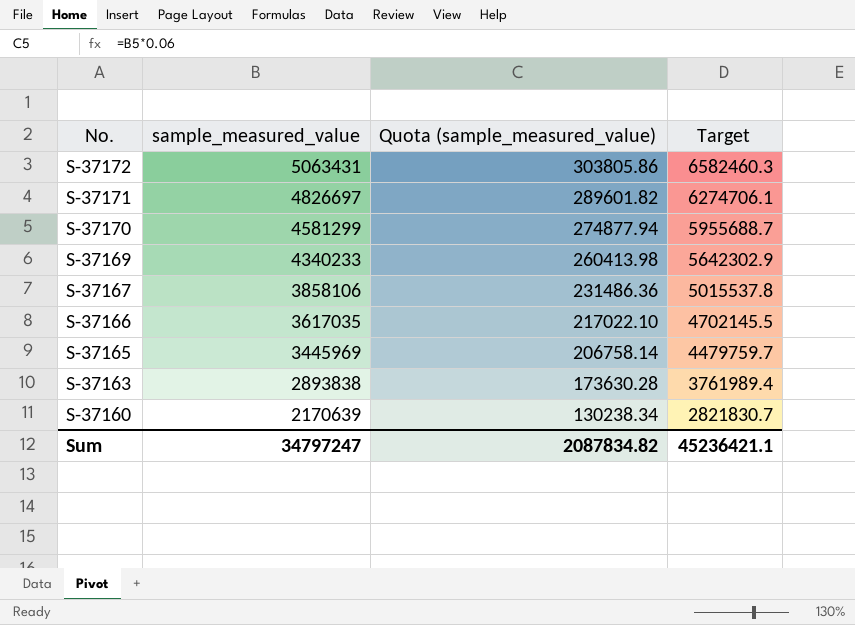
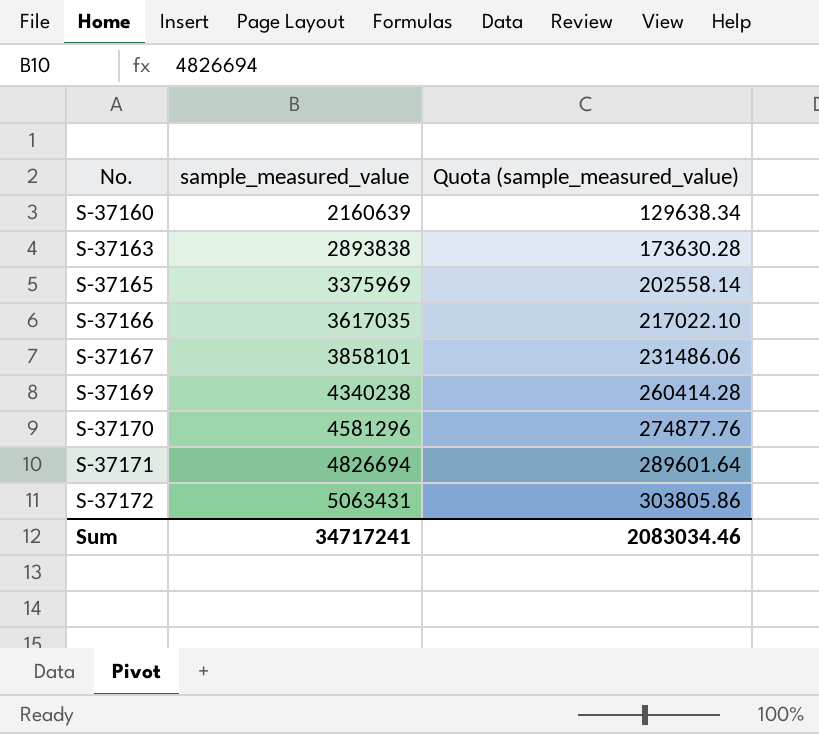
row order: No. descending -> No. ascending
column Target | formula: [sample_measured_value] * 1.3 -> none
S-37160 | sample_measured_value: 2170639 -> 2160639
S-37160 | Quota (sample_measured_value): 130238.34 -> 129638.34
S-37165 | sample_measured_value: 3445969 -> 3375969
S-37165 | Quota (sample_measured_value): 206758.14 -> 202558.14
S-37167 | sample_measured_value: 3858106 -> 3858101
S-37167 | Quota (sample_measured_value): 231486.36 -> 231486.06
S-37169 | sample_measured_value: 4340233 -> 4340238
S-37169 | Quota (sample_measured_value): 260413.98 -> 260414.28
S-37170 | sample_measured_value: 4581299 -> 4581296
S-37170 | Quota (sample_measured_value): 274877.94 -> 274877.76
S-37171 | sample_measured_value: 4826697 -> 4826694
S-37171 | Quota (sample_measured_value): 289601.82 -> 289601.64
Sum | sample_measured_value: 34797247 -> 34717241
Sum | Quota (sample_measured_value): 2087834.82 -> 2083034.46

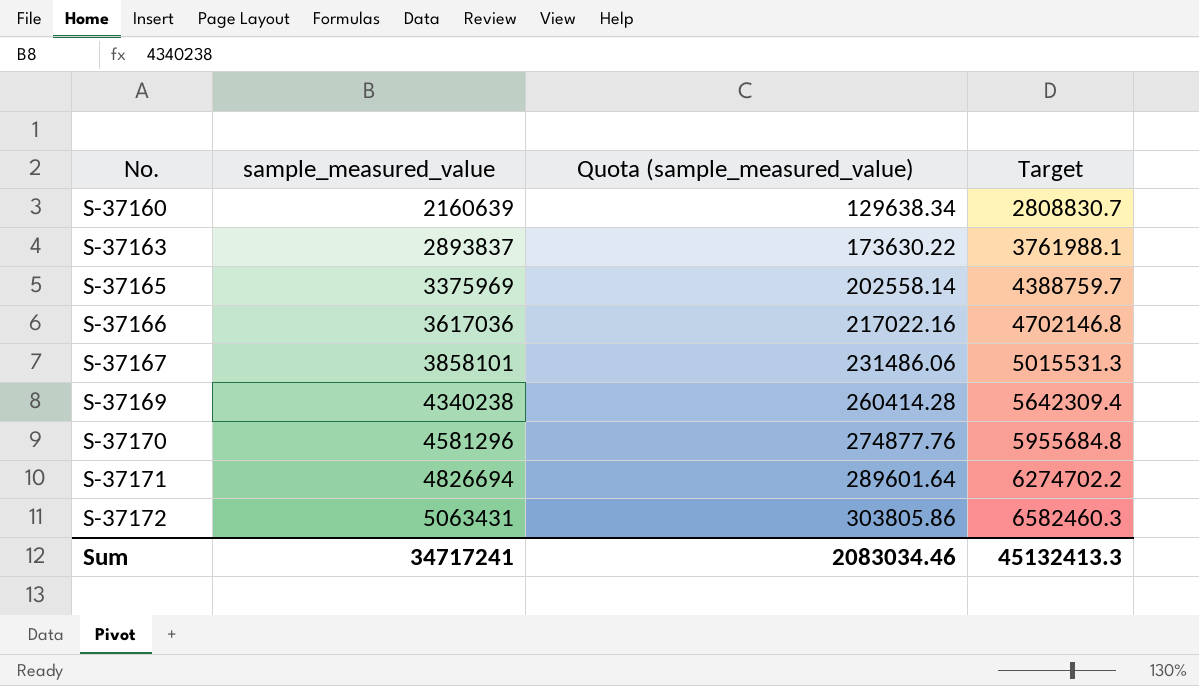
column Target | formula: none -> [sample_measured_value] * 1.3
S-37163 | sample_measured_value: 2893838 -> 2893837
S-37163 | Quota (sample_measured_value): 173630.28 -> 173630.22
S-37166 | sample_measured_value: 3617035 -> 3617036
S-37166 | Quota (sample_measured_value): 217022.10 -> 217022.16

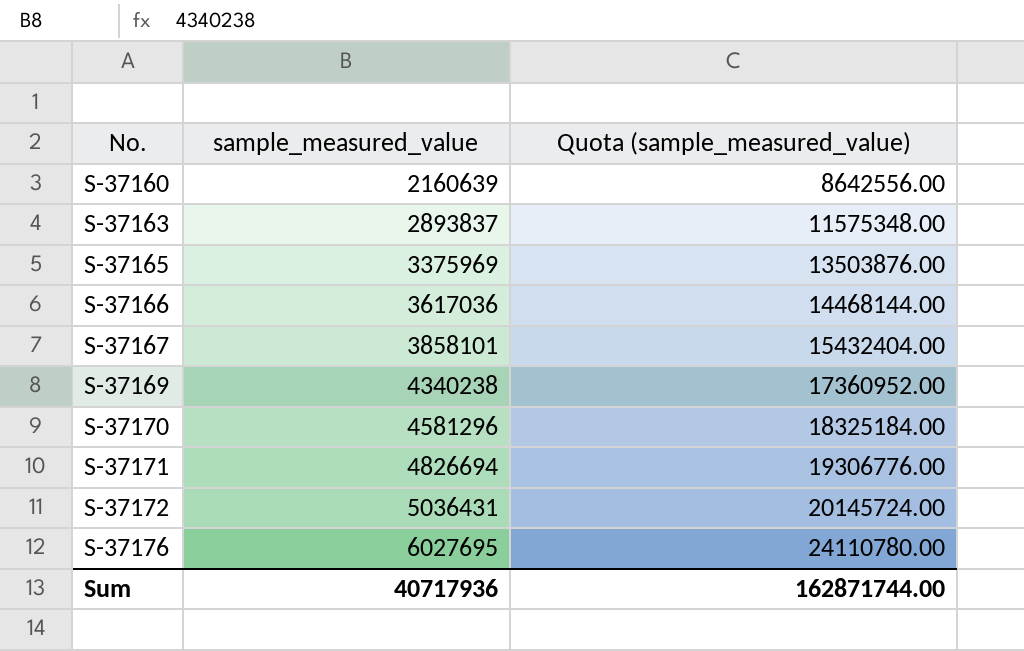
column Target | formula: [sample_measured_value] * 1.3 -> none
column Quota (sample_measured_value) | formula: [sample_measured_value] * 0.06 -> [sample_measured_value] * 4
S-37172 | sample_measured_value: 5063431 -> 5036431
row S-37176: none -> 6027695 | 24110780.00
Sum | sample_measured_value: 34717241 -> 40717936
Sum | Quota (sample_measured_value): 2083034.46 -> 162871744.00

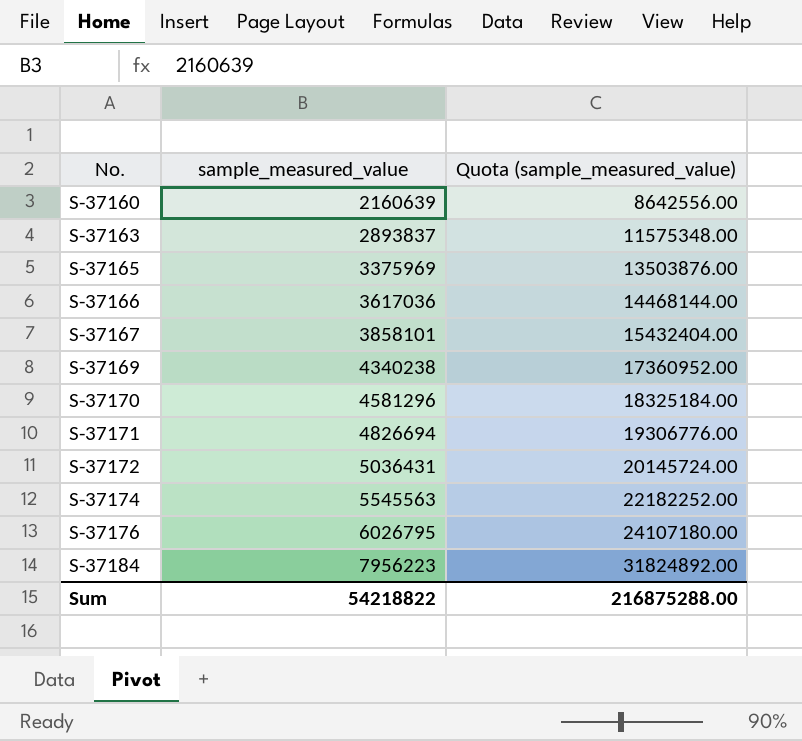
row S-37174: none -> 5545563 | 22182252.00
S-37176 | sample_measured_value: 6027695 -> 6026795
S-37176 | Quota (sample_measured_value): 24110780.00 -> 24107180.00
row S-37184: none -> 7956223 | 31824892.00
Sum | sample_measured_value: 40717936 -> 54218822
Sum | Quota (sample_measured_value): 162871744.00 -> 216875288.00

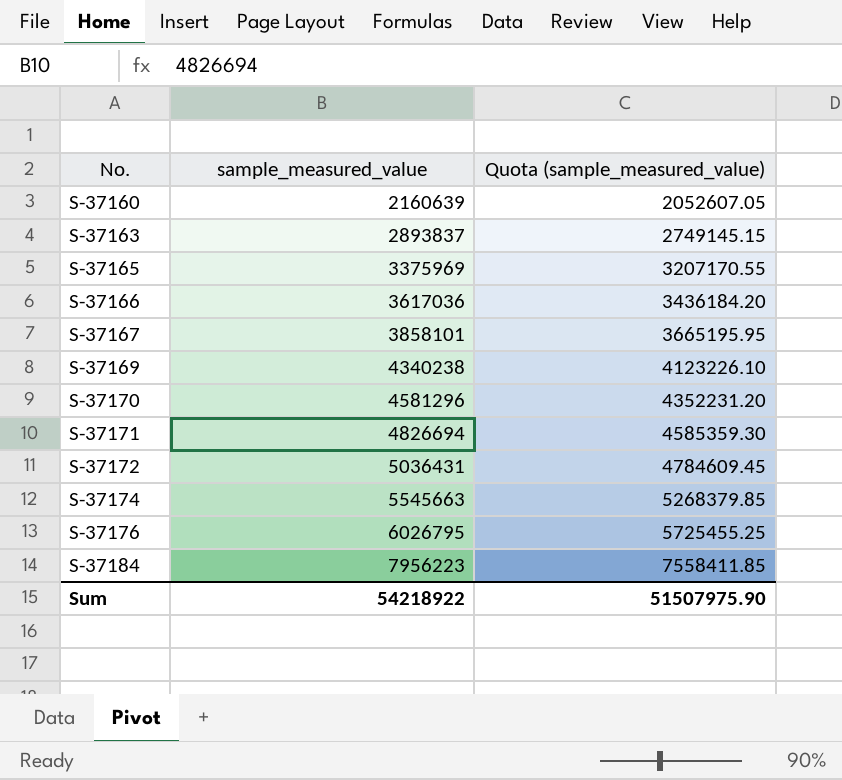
column Quota (sample_measured_value) | formula: [sample_measured_value] * 4 -> [sample_measured_value] * 0.95
S-37174 | sample_measured_value: 5545563 -> 5545663
Sum | sample_measured_value: 54218822 -> 54218922
Sum | Quota (sample_measured_value): 216875288.00 -> 51507975.90

